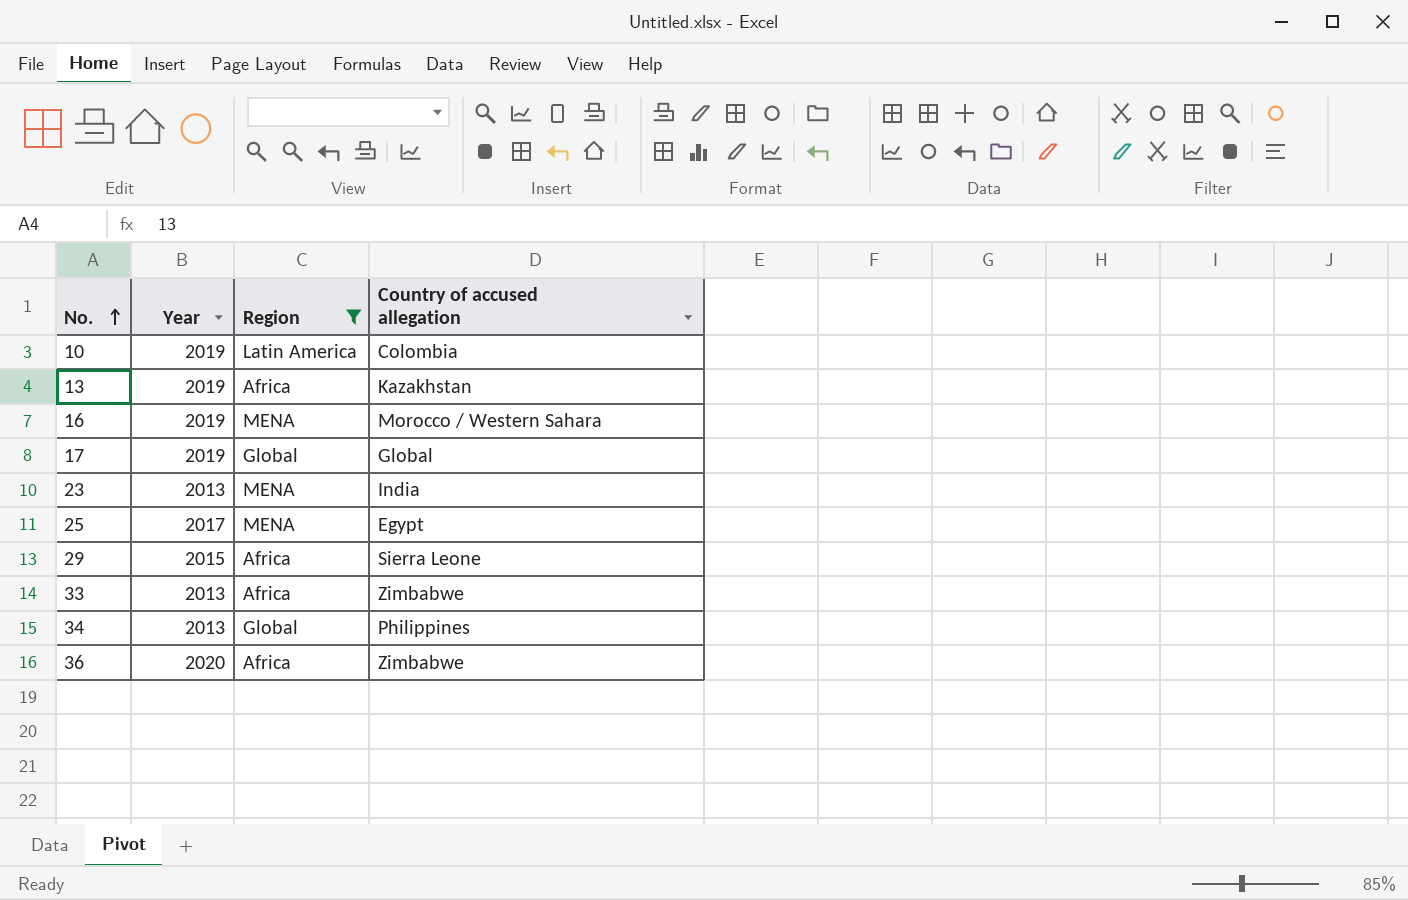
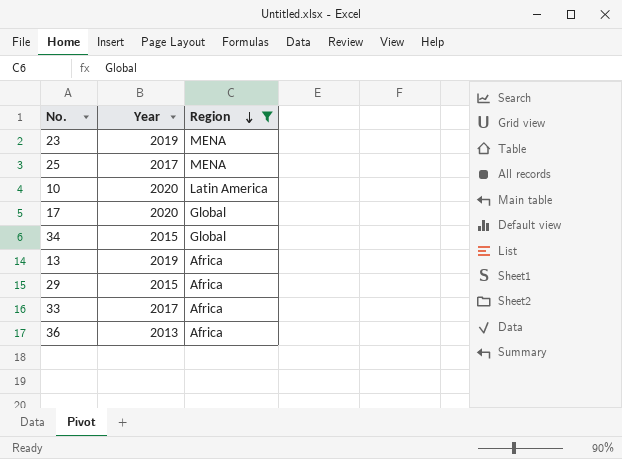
row order: No. ascending -> Region descending
column Country of accused allegation | position: 4 -> none
row 16: 2019 | MENA | Morocco / Western Sahara -> none
23 | Year: 2013 -> 2019
10 | Year: 2019 -> 2020
17 | Year: 2019 -> 2020
34 | Year: 2013 -> 2015
33 | Year: 2013 -> 2017
36 | Year: 2020 -> 2013

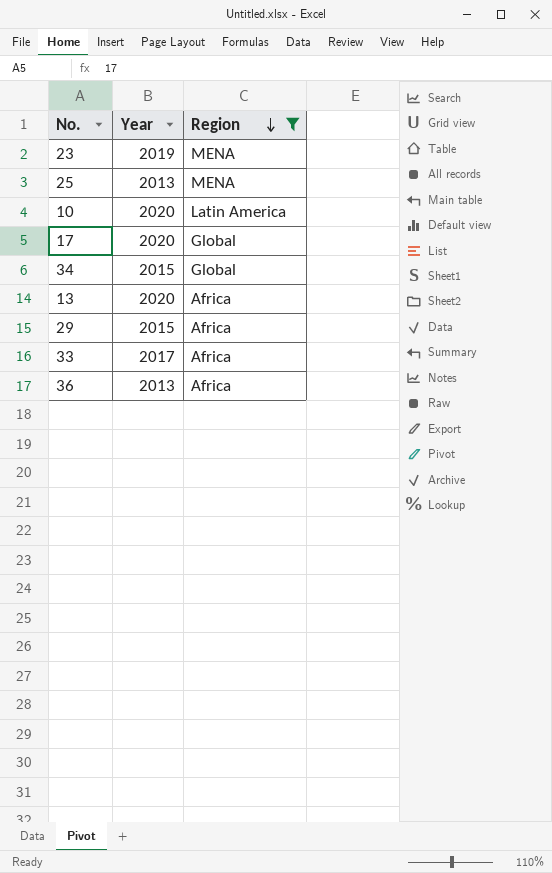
25 | Year: 2017 -> 2013
13 | Year: 2019 -> 2020

